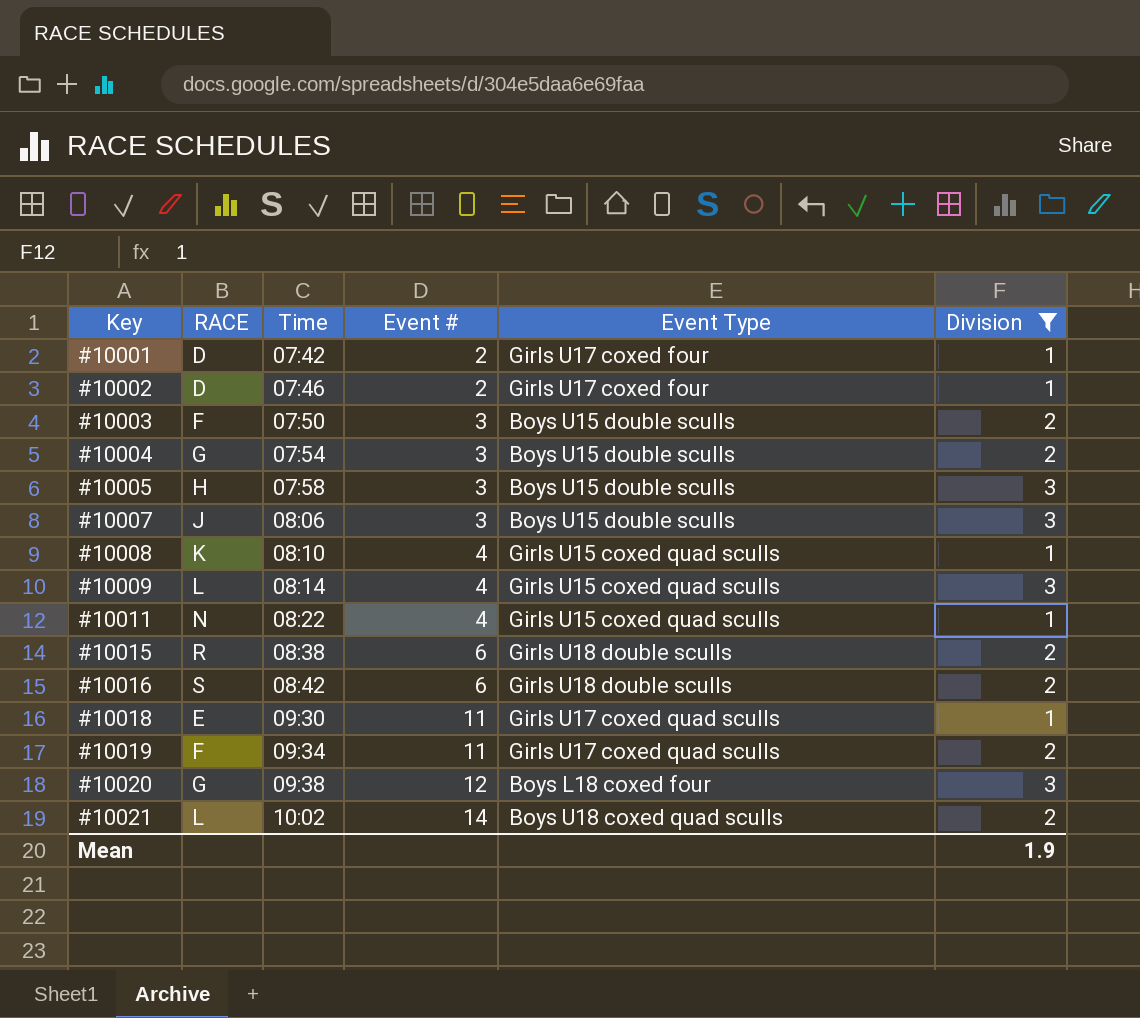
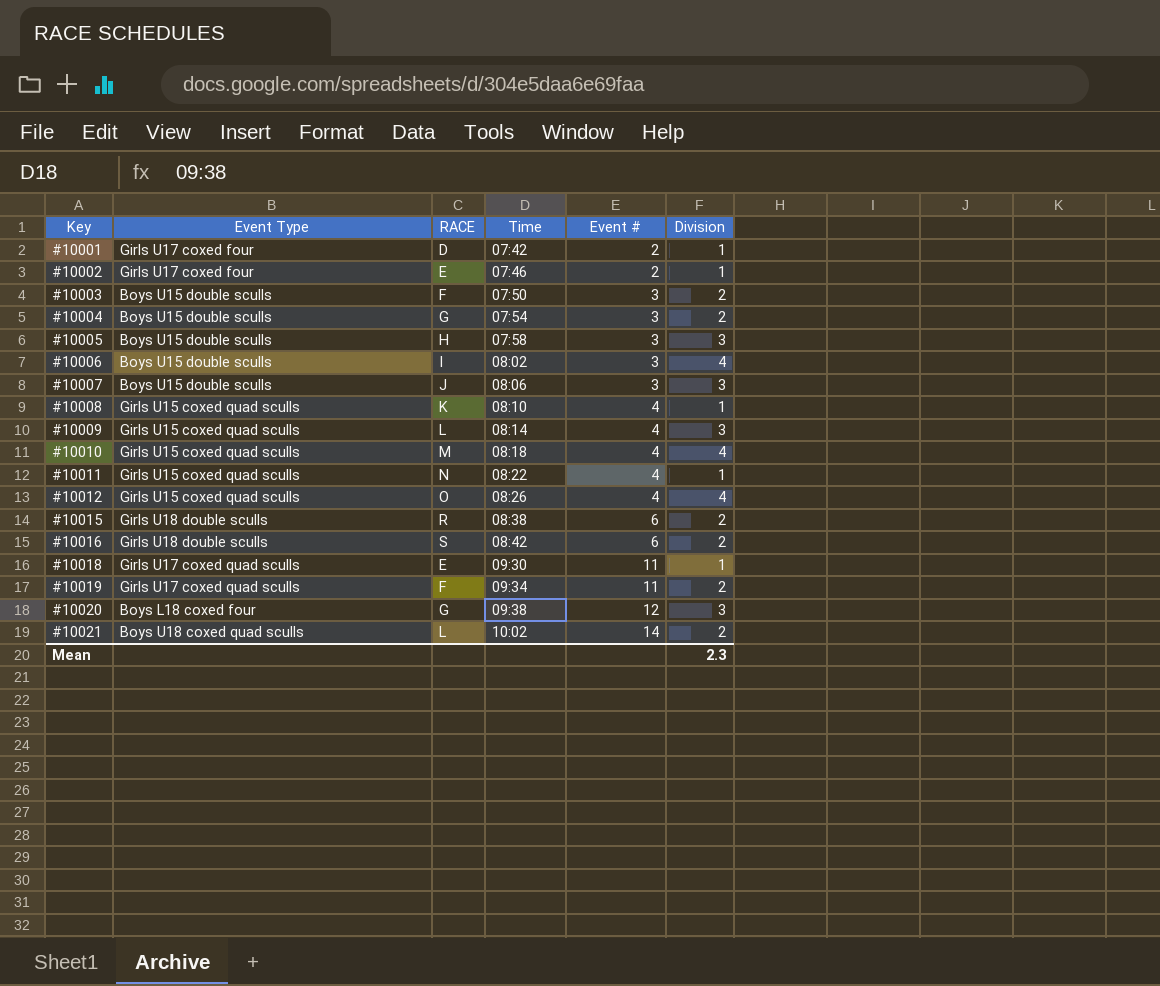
filter: Division != 4 -> none
column Event Type | position: 5 -> 2
#10002 | RACE: D -> E
Mean | Division: 1.9 -> 2.3

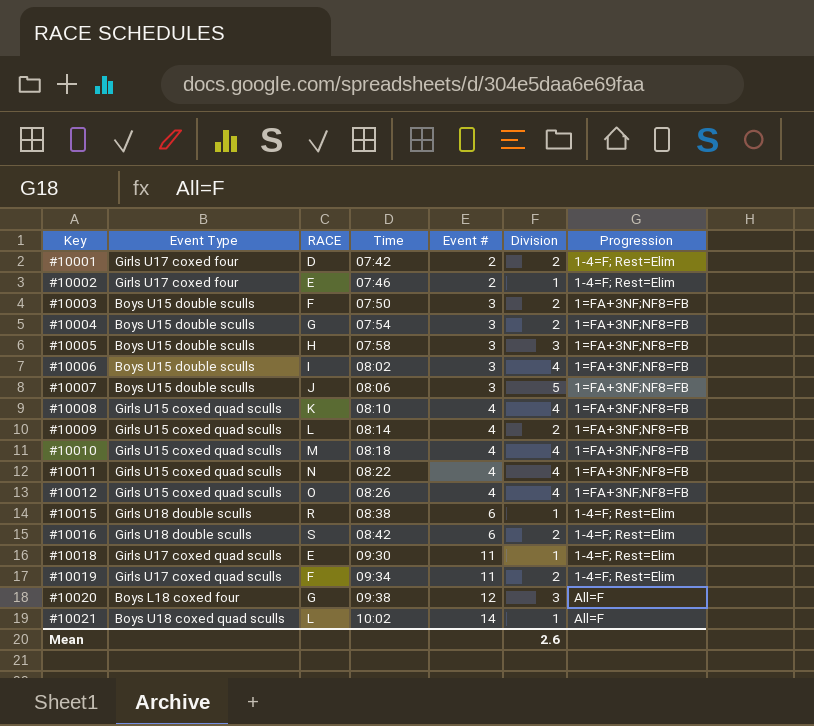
column Progression | position: none -> 7
#10001 | Division: 1 -> 2
#10007 | Division: 3 -> 5
#10008 | Division: 1 -> 4
#10009 | Division: 3 -> 2
#10011 | Division: 1 -> 4
#10015 | Division: 2 -> 1
#10021 | Division: 2 -> 1
Mean | Division: 2.3 -> 2.6

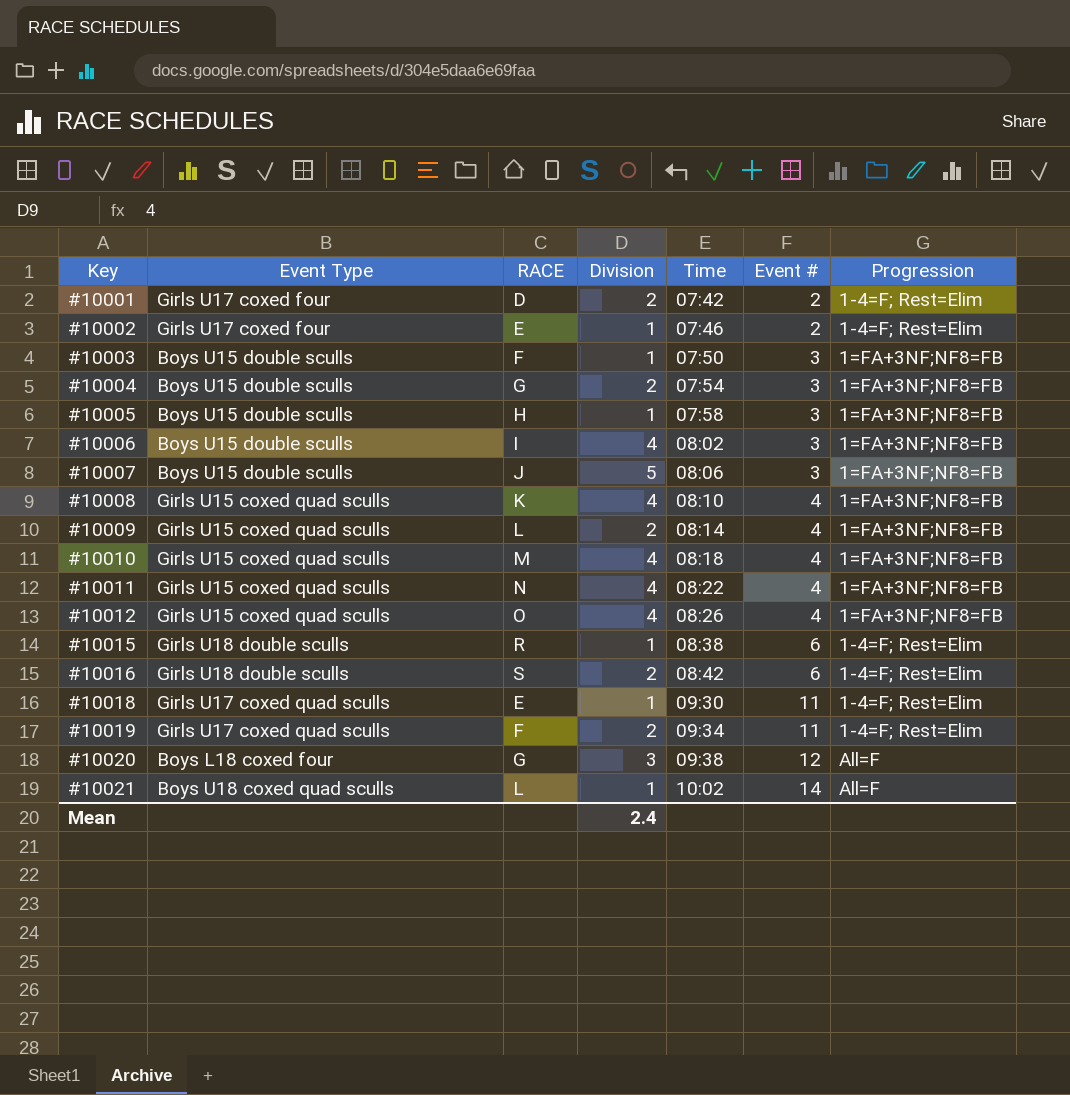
column Division | position: 6 -> 4
#10003 | Division: 2 -> 1
#10005 | Division: 3 -> 1
Mean | Division: 2.6 -> 2.4

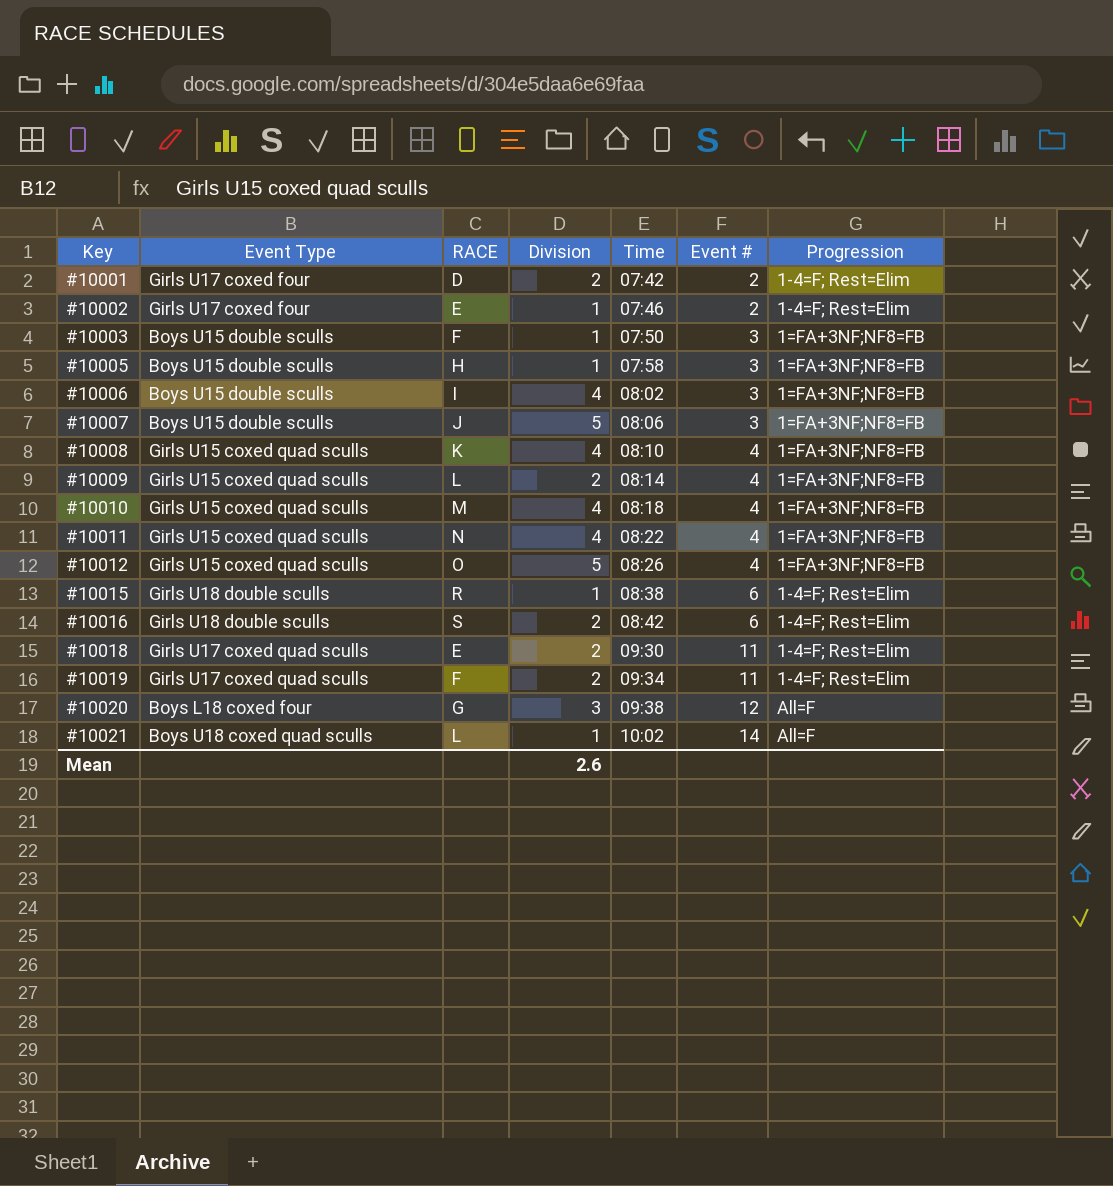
row #10004: Boys U15 double sculls | G | 2 | 07:54 | 3 | 1=FA+3NF;NF8=FB -> none
#10012 | Division: 4 -> 5
#10018 | Division: 1 -> 2
Mean | Division: 2.4 -> 2.6

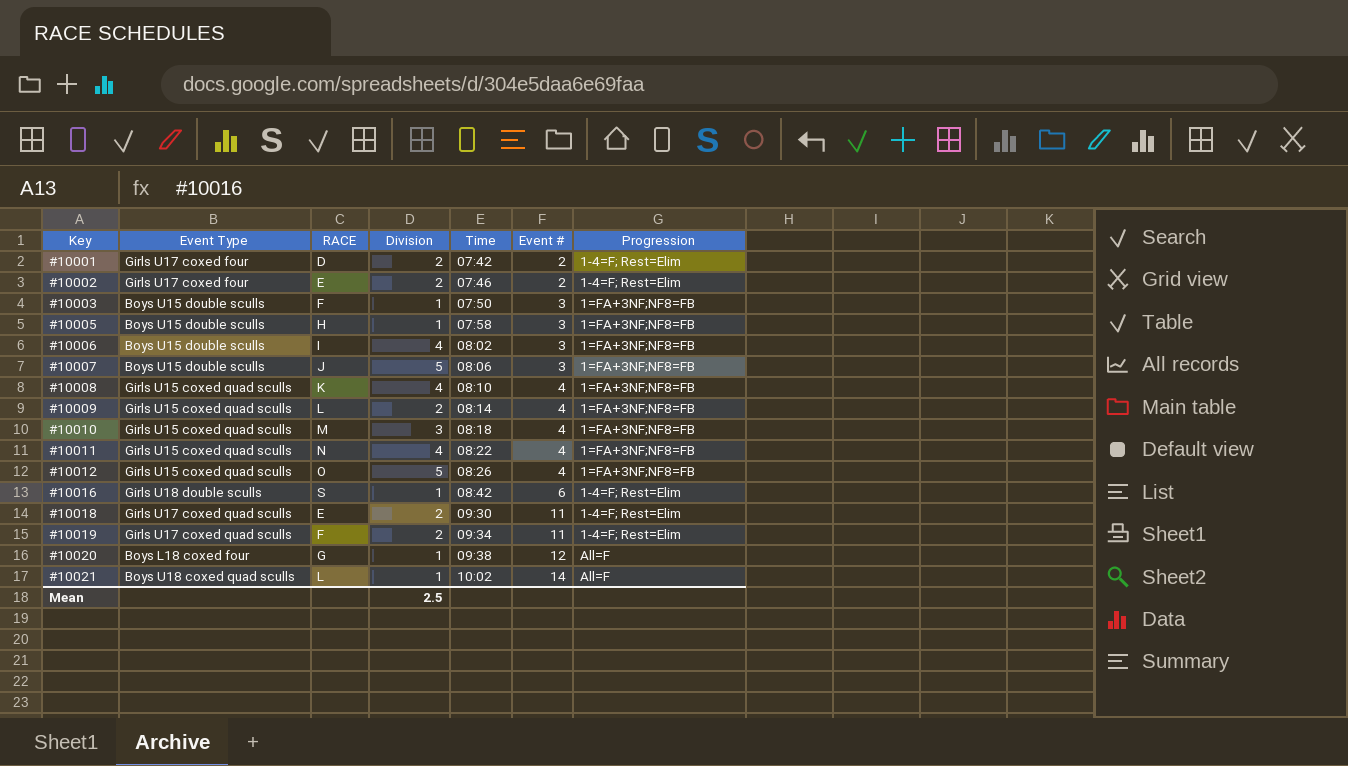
row #10015: Girls U18 double sculls | R | 1 | 08:38 | 6 | 1-4=F; Rest=Elim -> none
#10002 | Division: 1 -> 2
#10010 | Division: 4 -> 3
#10016 | Division: 2 -> 1
#10020 | Division: 3 -> 1
Mean | Division: 2.6 -> 2.5

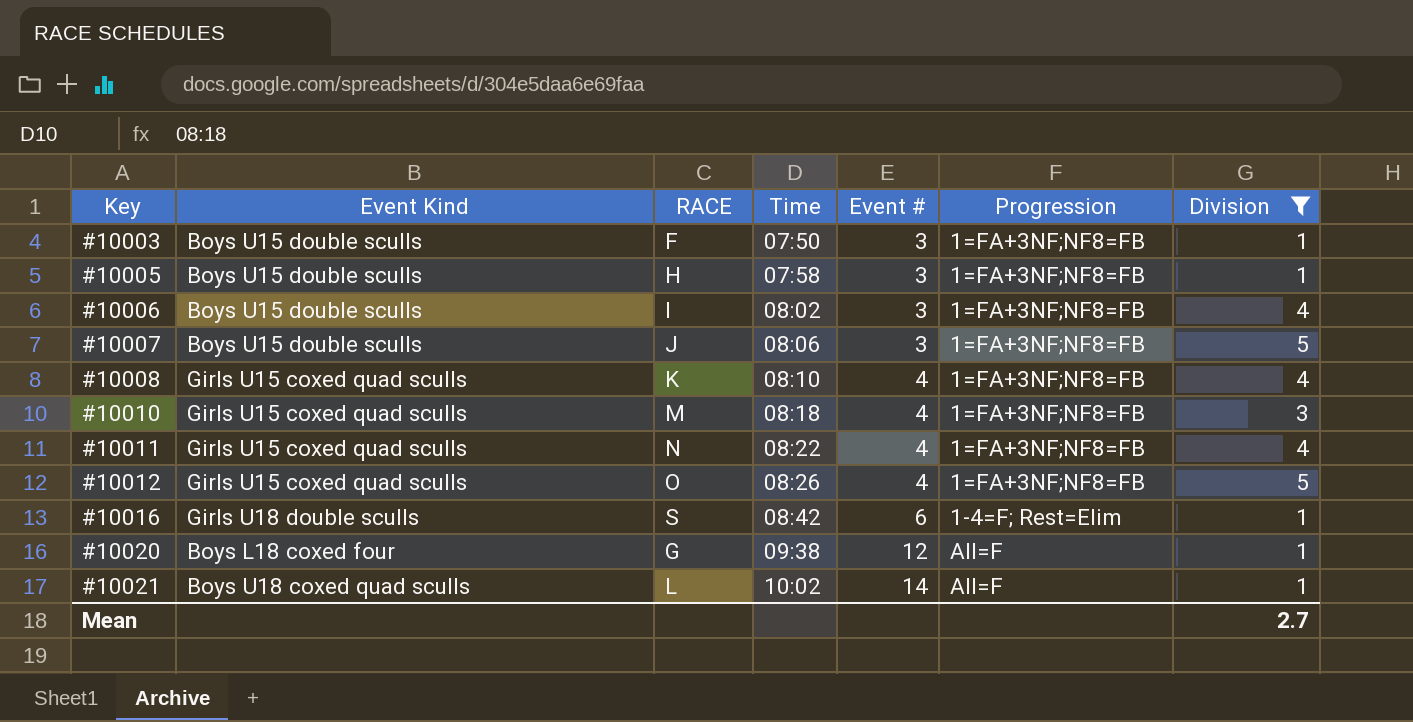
filter: none -> Division != 2
column name: Event Type -> Event Kind
column Division | position: 4 -> 7
Mean | Division: 2.5 -> 2.7

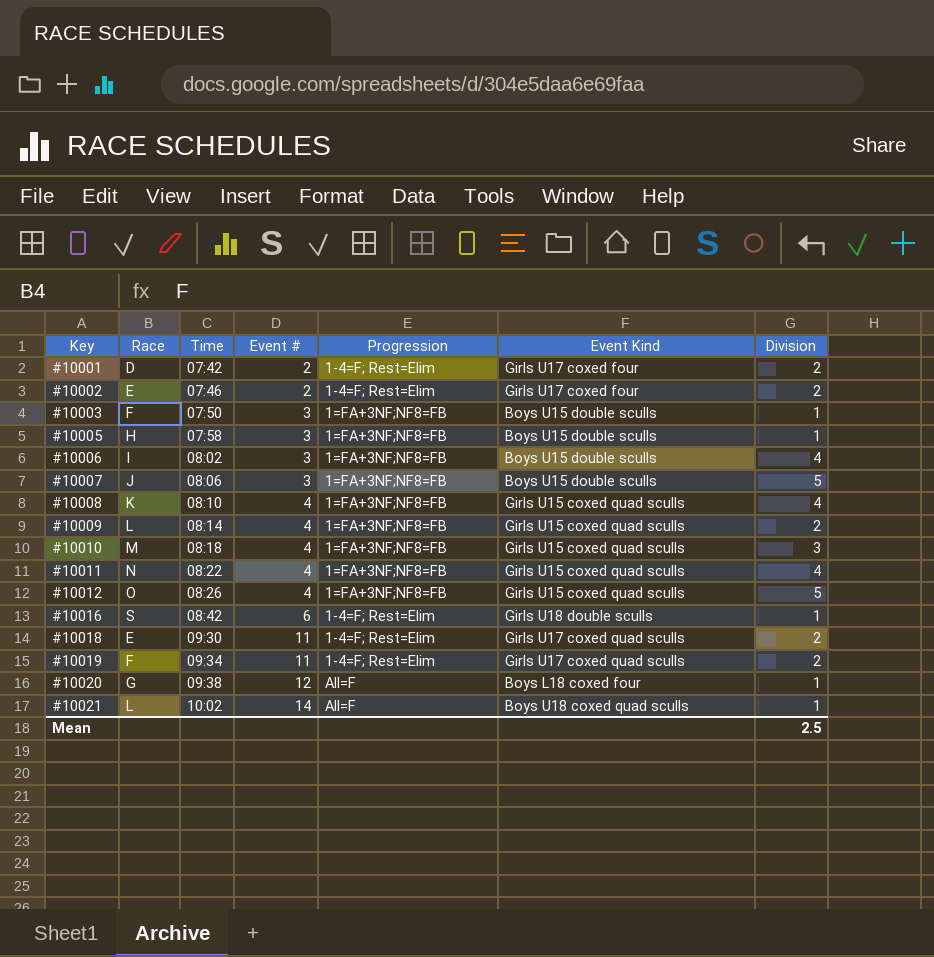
filter: Division != 2 -> none
column name: RACE -> Race
column Event Kind | position: 2 -> 6
Mean | Division: 2.7 -> 2.5

